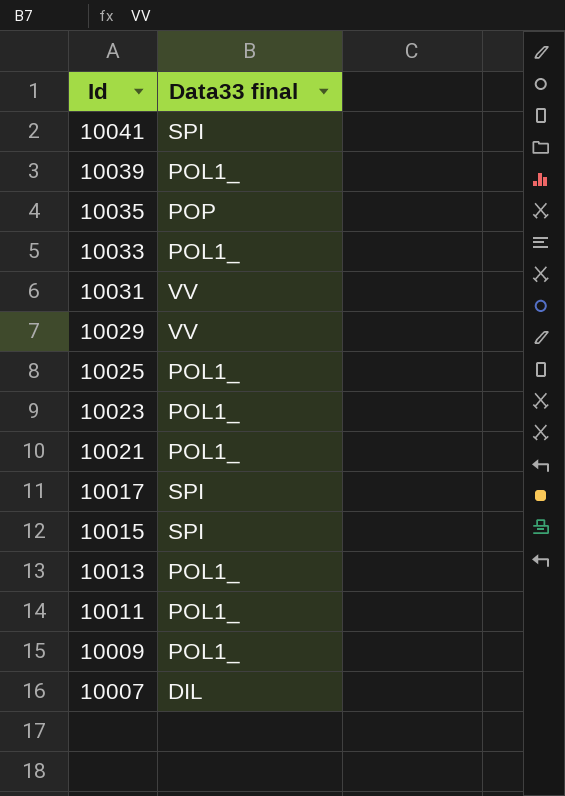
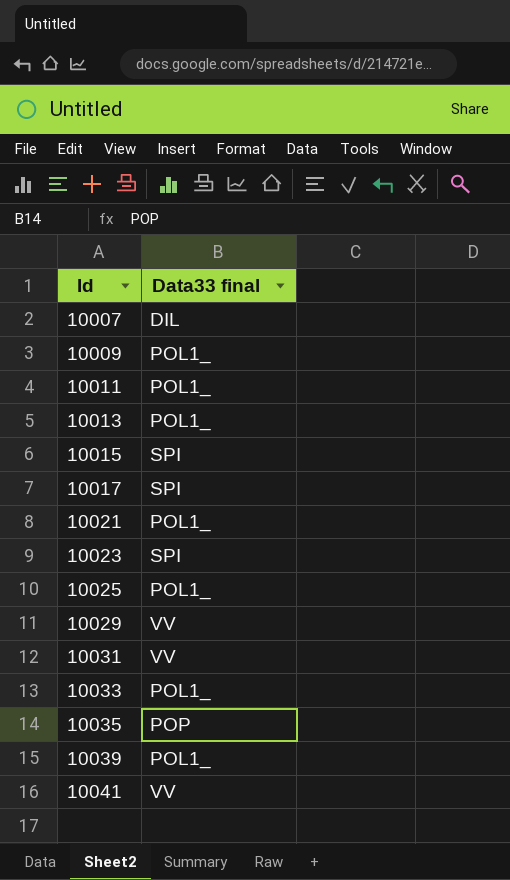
row order: Id descending -> Id ascending
10023 | Data33 final: POL1_ -> SPI
10041 | Data33 final: SPI -> VV

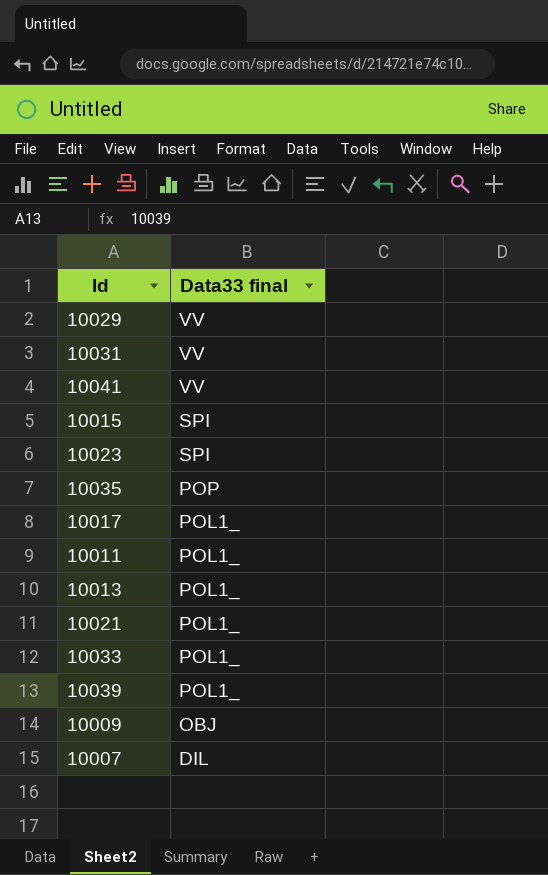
row order: Id ascending -> Data33 final descending
row 10025: POL1_ -> none
10017 | Data33 final: SPI -> POL1_
10009 | Data33 final: POL1_ -> OBJ

